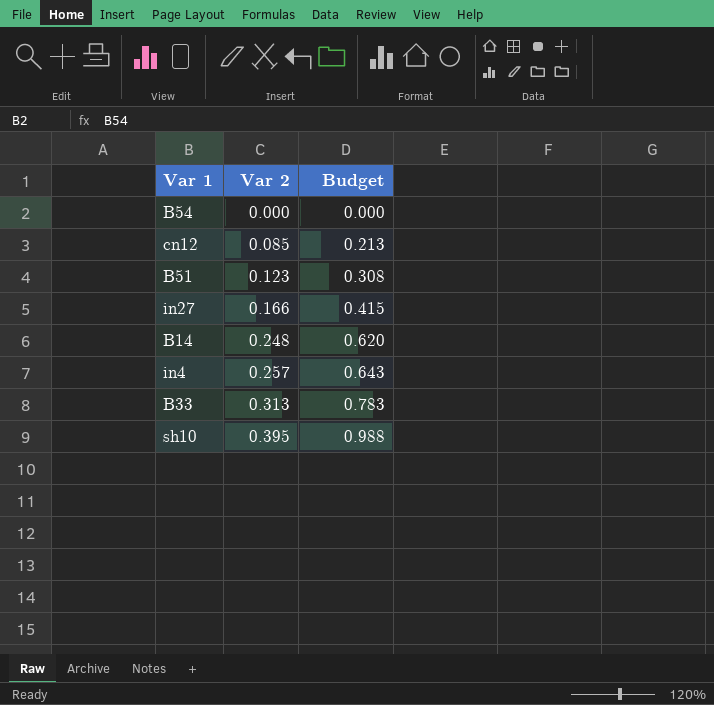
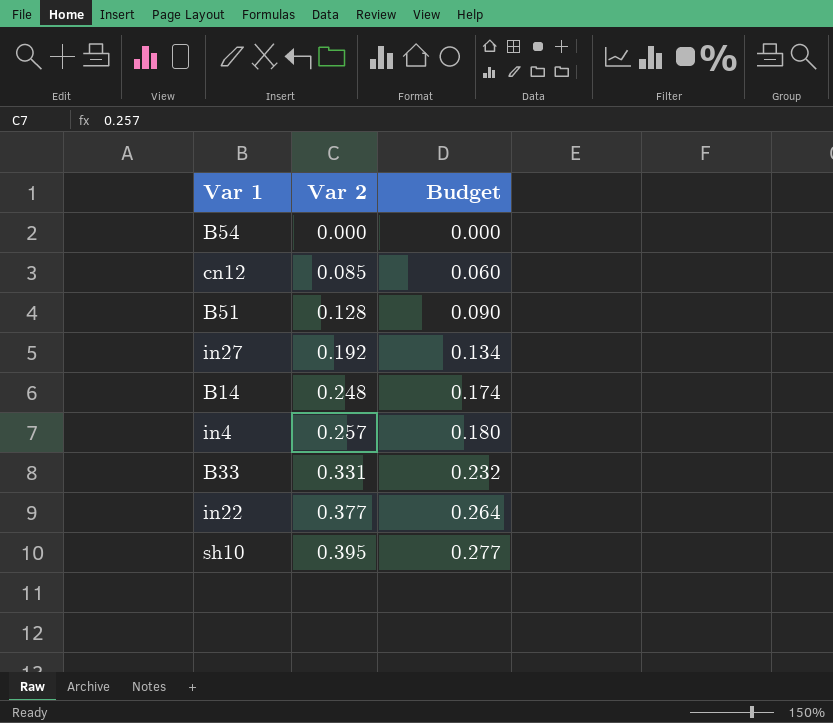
column Budget | formula: [Var 2] * 2.5 -> [Var 2] * 0.7
B51 | Var 2: 0.123 -> 0.128
in27 | Var 2: 0.166 -> 0.192
B33 | Var 2: 0.313 -> 0.331
row in22: none -> 0.377 | 0.264

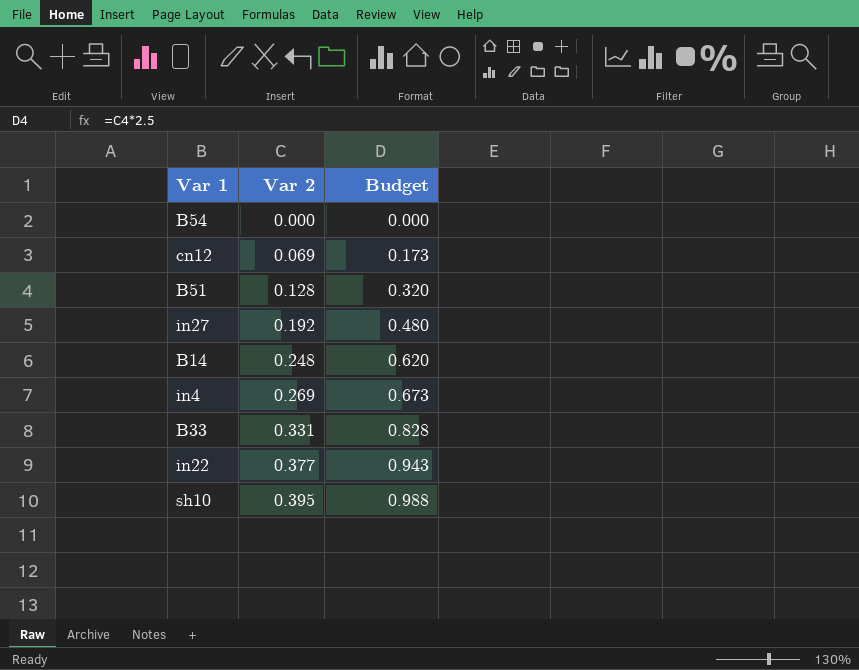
column Budget | formula: [Var 2] * 0.7 -> [Var 2] * 2.5
cn12 | Var 2: 0.085 -> 0.069
in4 | Var 2: 0.257 -> 0.269

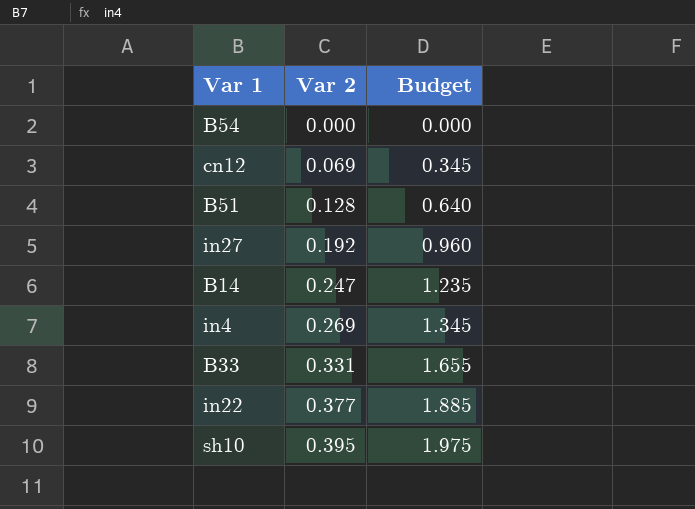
column Budget | formula: [Var 2] * 2.5 -> [Var 2] * 5
B14 | Var 2: 0.248 -> 0.247

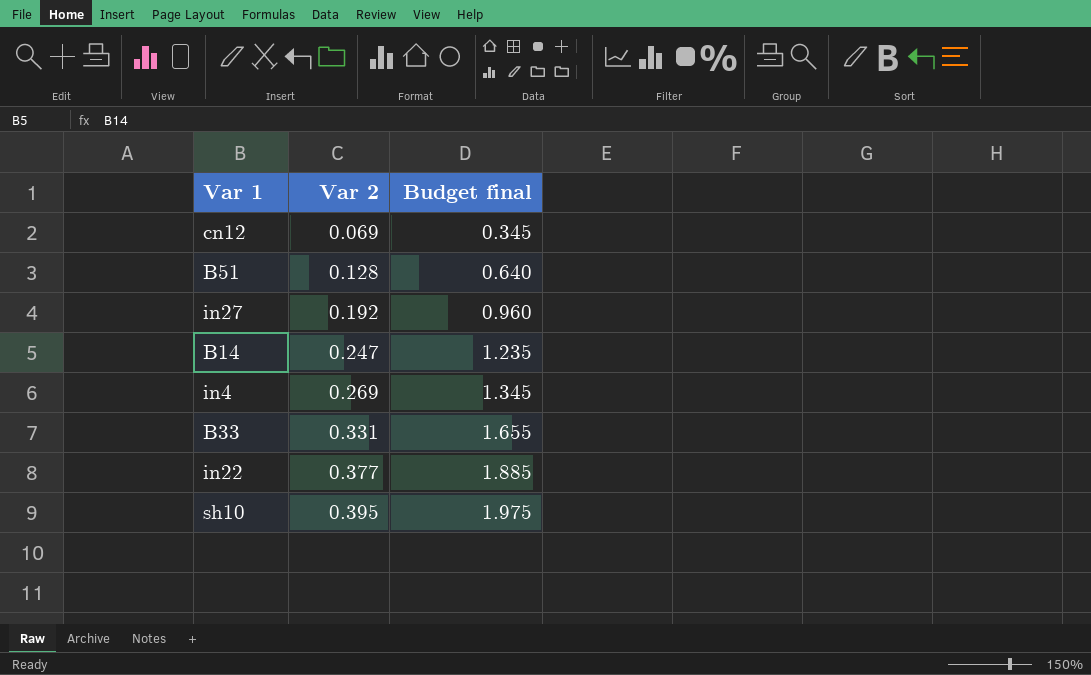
column name: Budget -> Budget final
row B54: 0.000 | 0.000 -> none

